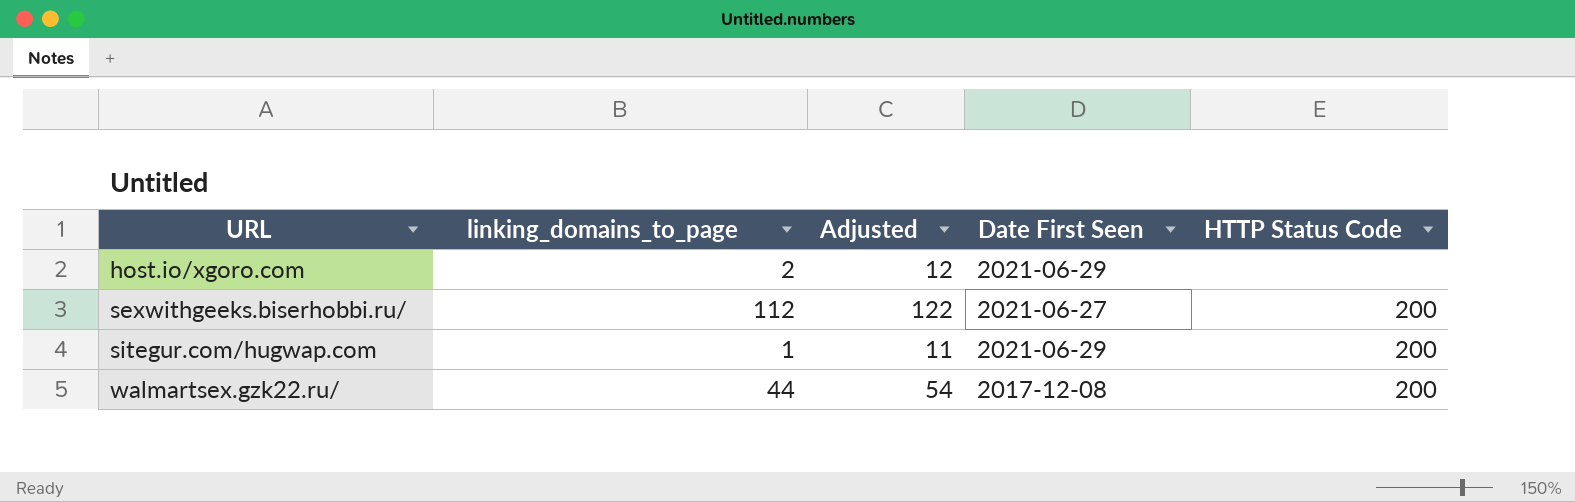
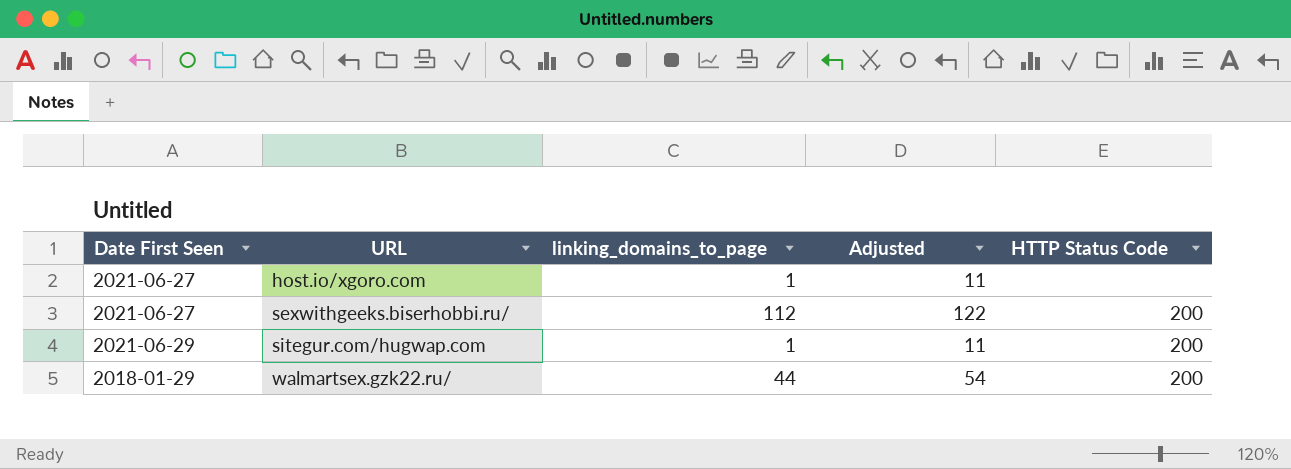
column Date First Seen | position: 4 -> 1
host.io/xgoro.com | Date First Seen: 2021-06-29 -> 2021-06-27
host.io/xgoro.com | linking_domains_to_page: 2 -> 1
host.io/xgoro.com | Adjusted: 12 -> 11
walmartsex.gzk22.ru/ | Date First Seen: 2017-12-08 -> 2018-01-29

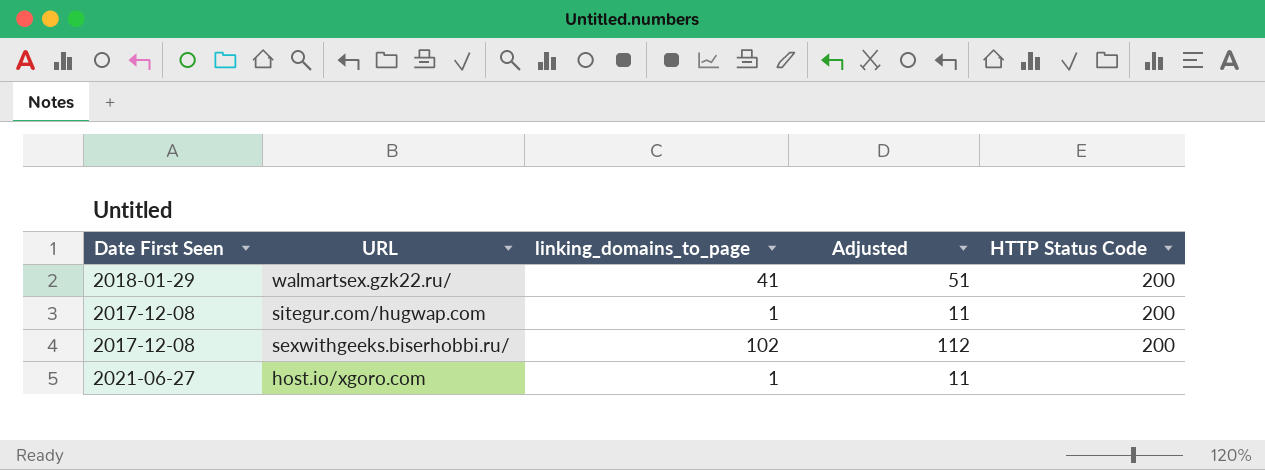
row order: URL ascending -> URL descending
walmartsex.gzk22.ru/ | linking_domains_to_page: 44 -> 41
walmartsex.gzk22.ru/ | Adjusted: 54 -> 51
sitegur.com/hugwap.com | Date First Seen: 2021-06-29 -> 2017-12-08
sexwithgeeks.biserhobbi.ru/ | Date First Seen: 2021-06-27 -> 2017-12-08
sexwithgeeks.biserhobbi.ru/ | linking_domains_to_page: 112 -> 102
sexwithgeeks.biserhobbi.ru/ | Adjusted: 122 -> 112

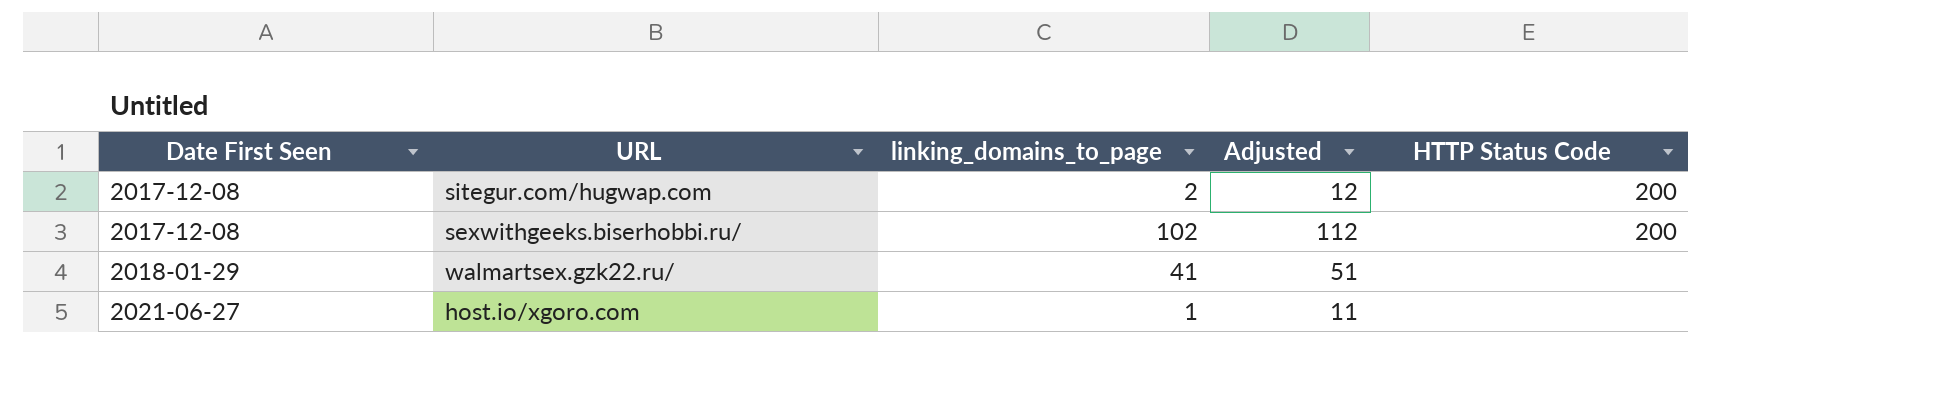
row order: URL descending -> Date First Seen ascending
sitegur.com/hugwap.com | linking_domains_to_page: 1 -> 2
sitegur.com/hugwap.com | Adjusted: 11 -> 12
walmartsex.gzk22.ru/ | HTTP Status Code: 200 -> none

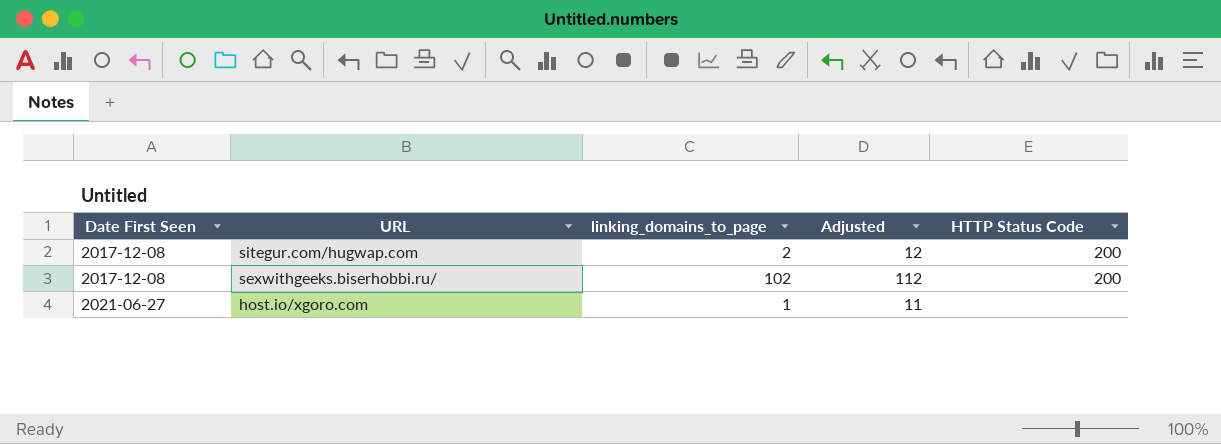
row walmartsex.gzk22.ru/: 2018-01-29 | 41 | 51 | none -> none

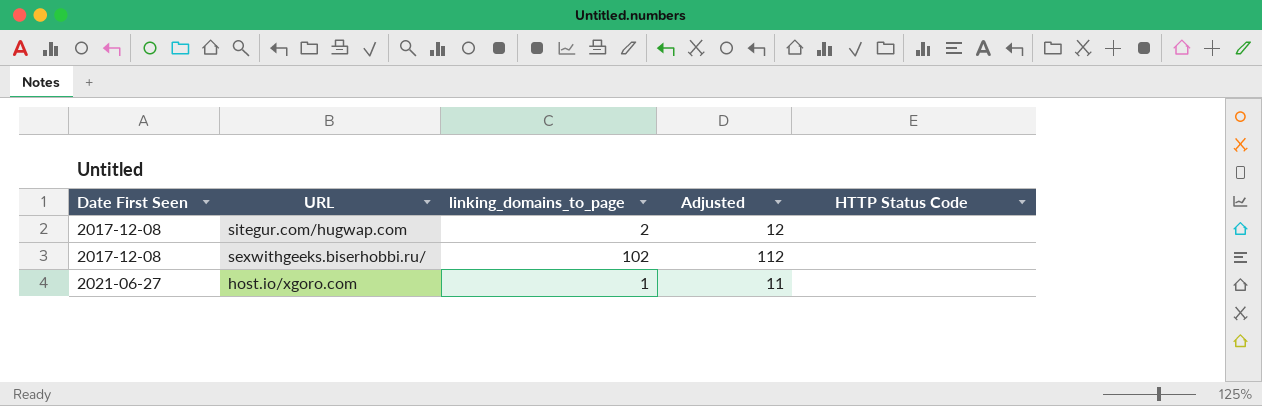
sitegur.com/hugwap.com | HTTP Status Code: 200 -> none
sexwithgeeks.biserhobbi.ru/ | HTTP Status Code: 200 -> none

